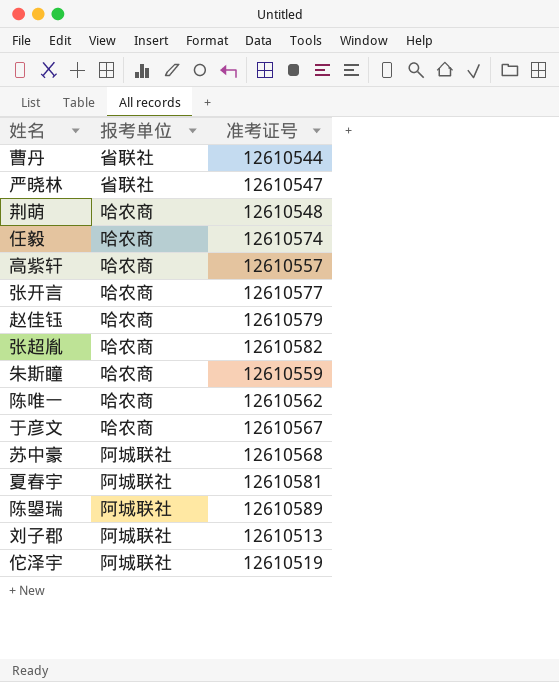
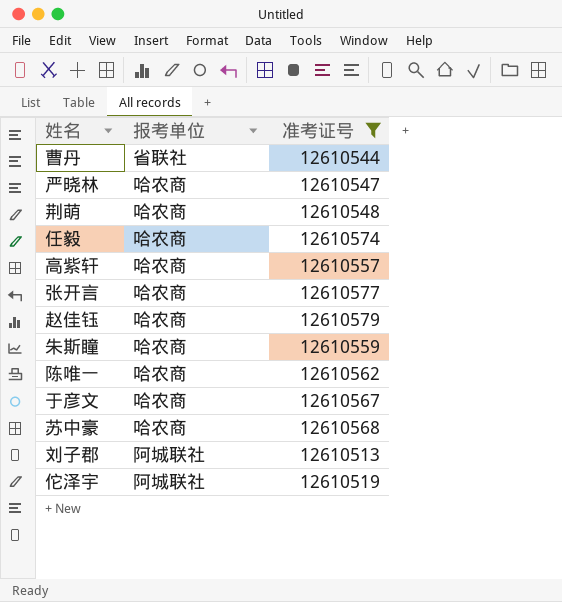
filter: none -> 准考证号 <= 12610579
严晓林 | 报考单位: 省联社 -> 哈农商
苏中豪 | 报考单位: 阿城联社 -> 哈农商

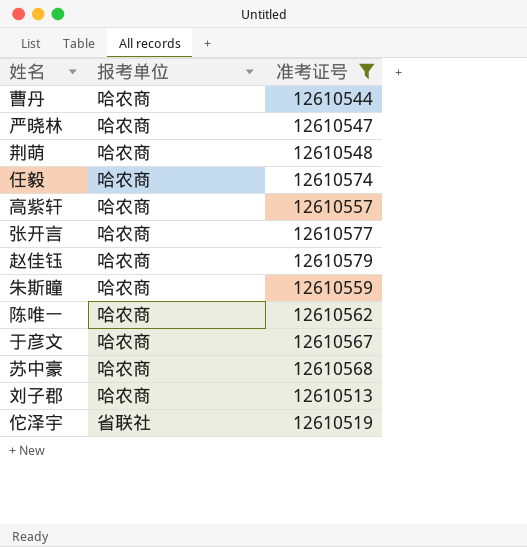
曹丹 | 报考单位: 省联社 -> 哈农商
刘子郡 | 报考单位: 阿城联社 -> 哈农商
佗泽宇 | 报考单位: 阿城联社 -> 省联社

